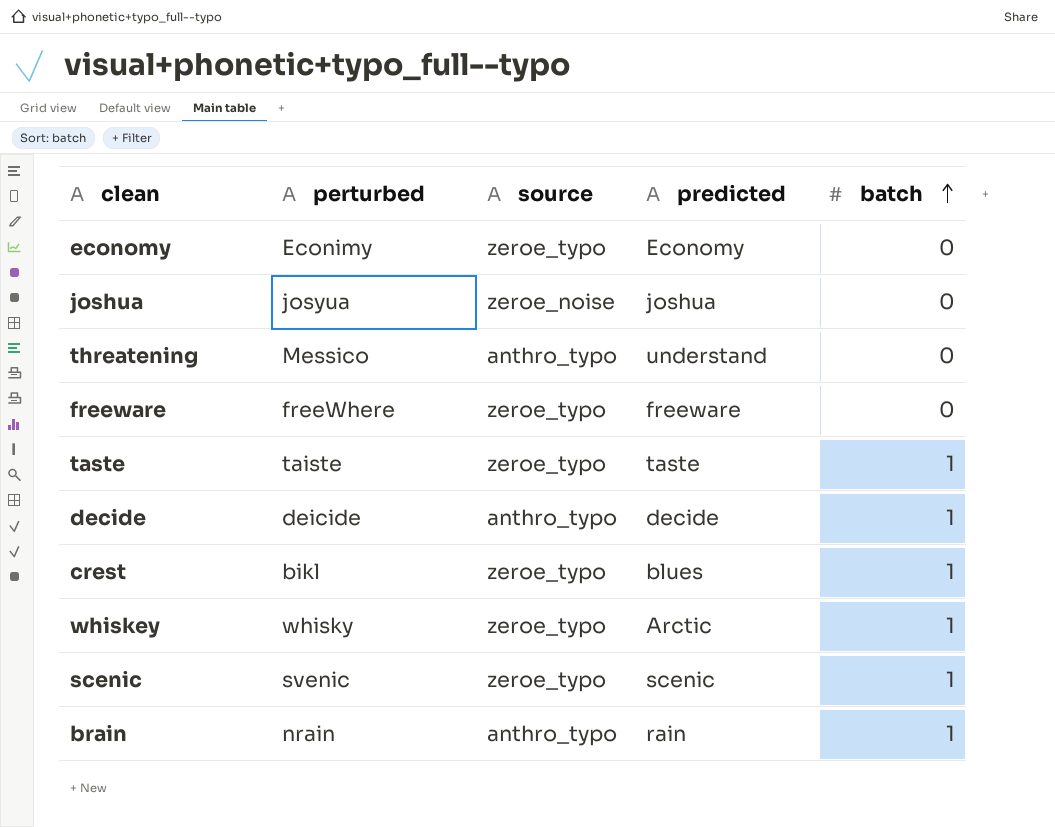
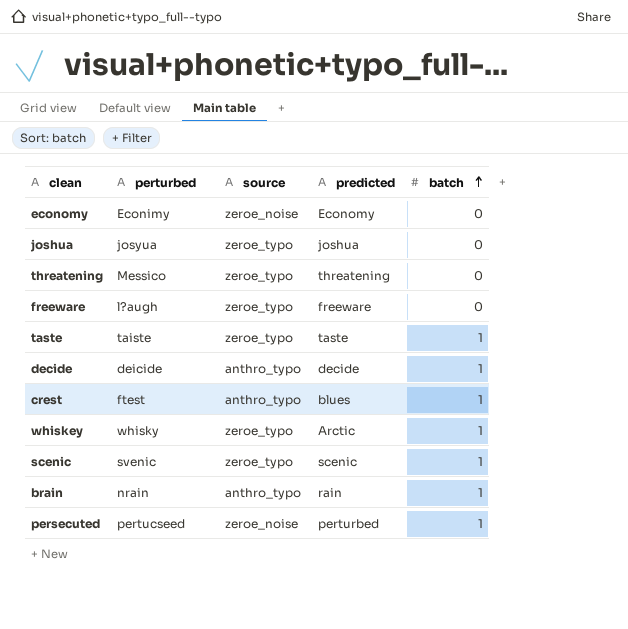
economy | source: zeroe_typo -> zeroe_noise
joshua | source: zeroe_noise -> zeroe_typo
threatening | source: anthro_typo -> zeroe_typo
threatening | predicted: understand -> threatening
freeware | perturbed: freeWhere -> l?augh
crest | perturbed: bikl -> ftest
crest | source: zeroe_typo -> anthro_typo
row persecuted: none -> pertucseed | zeroe_noise | perturbed | 1

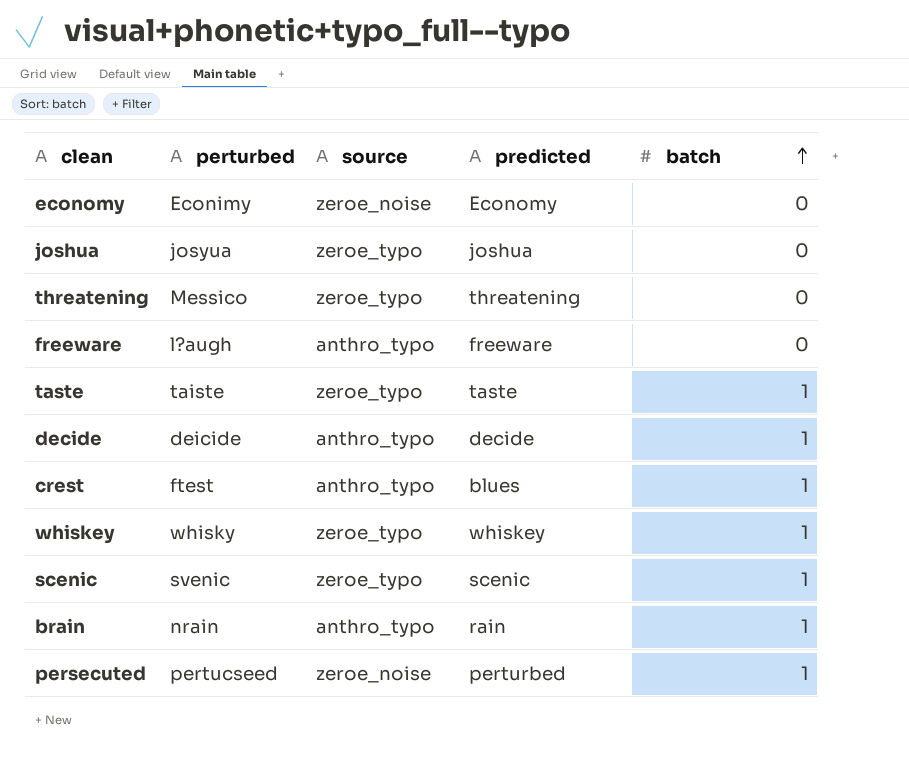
freeware | source: zeroe_typo -> anthro_typo
whiskey | predicted: Arctic -> whiskey

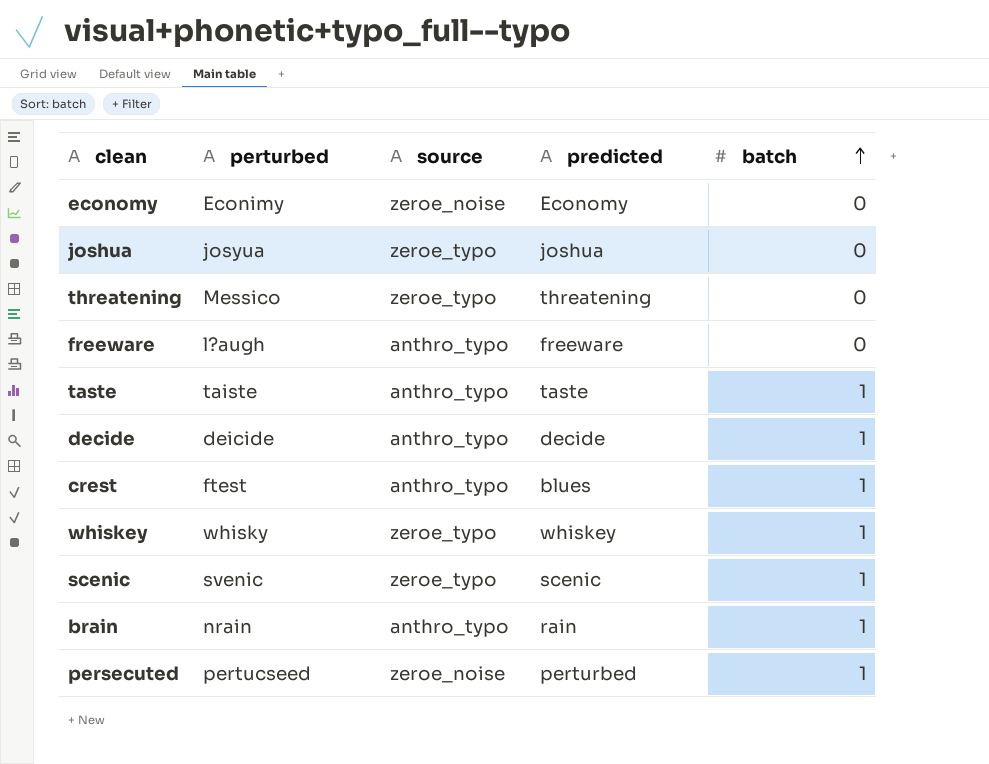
taste | source: zeroe_typo -> anthro_typo

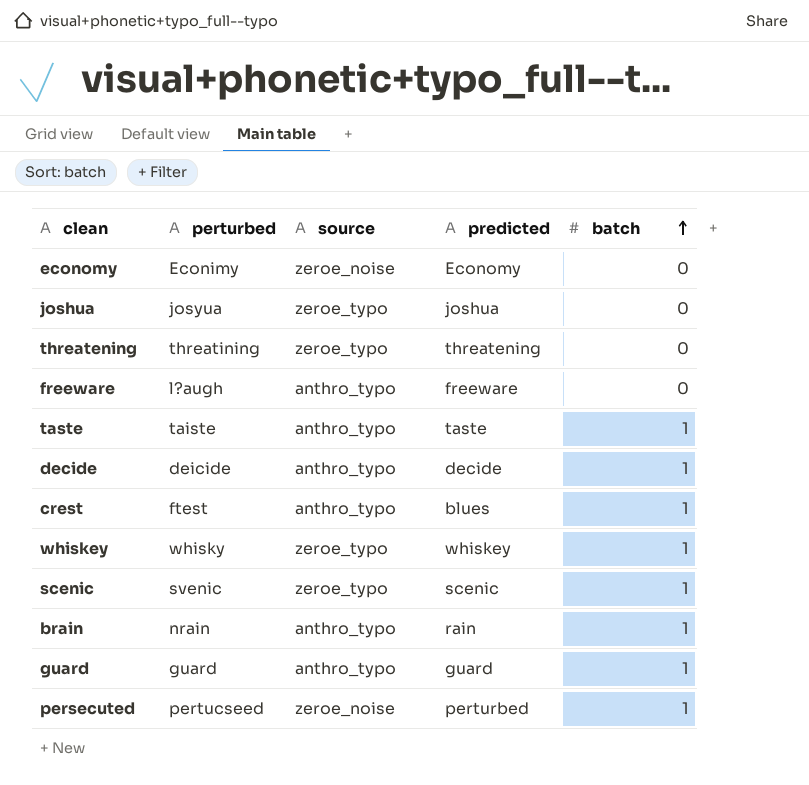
threatening | perturbed: Messico -> threatining
row guard: none -> guard | anthro_typo | guard | 1

